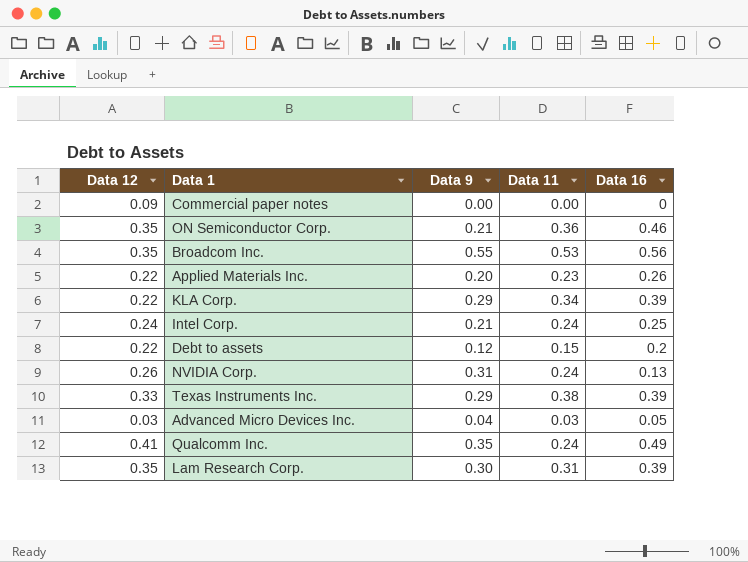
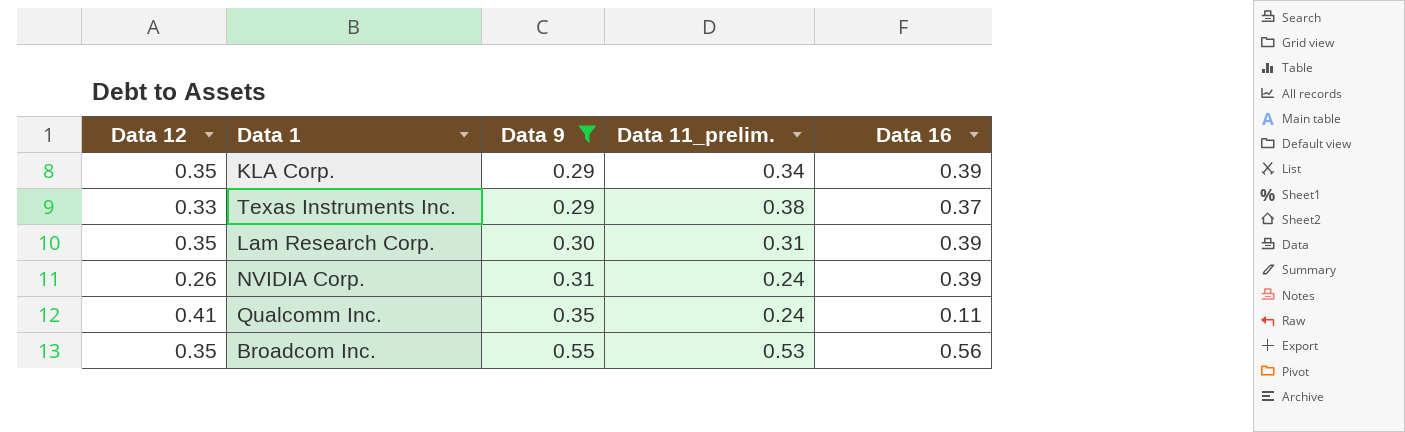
filter: none -> Data 9 >= 0.29
row order: none -> Data 9 ascending
column name: Data 11 -> Data 11_prelim.
KLA Corp. | Data 12: 0.22 -> 0.35
Texas Instruments Inc. | Data 16: 0.39 -> 0.37
NVIDIA Corp. | Data 16: 0.13 -> 0.39
Qualcomm Inc. | Data 16: 0.49 -> 0.11

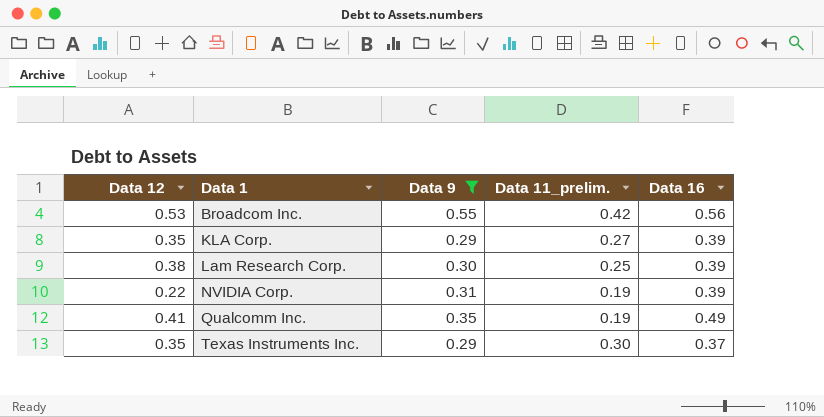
row order: Data 9 ascending -> Data 1 ascending
Broadcom Inc. | Data 12: 0.35 -> 0.53
Broadcom Inc. | Data 11_prelim.: 0.53 -> 0.42
KLA Corp. | Data 11_prelim.: 0.34 -> 0.27
Lam Research Corp. | Data 12: 0.35 -> 0.38
Lam Research Corp. | Data 11_prelim.: 0.31 -> 0.25
NVIDIA Corp. | Data 12: 0.26 -> 0.22
NVIDIA Corp. | Data 11_prelim.: 0.24 -> 0.19
Qualcomm Inc. | Data 11_prelim.: 0.24 -> 0.19
Qualcomm Inc. | Data 16: 0.11 -> 0.49
Texas Instruments Inc. | Data 12: 0.33 -> 0.35
Texas Instruments Inc. | Data 11_prelim.: 0.38 -> 0.30

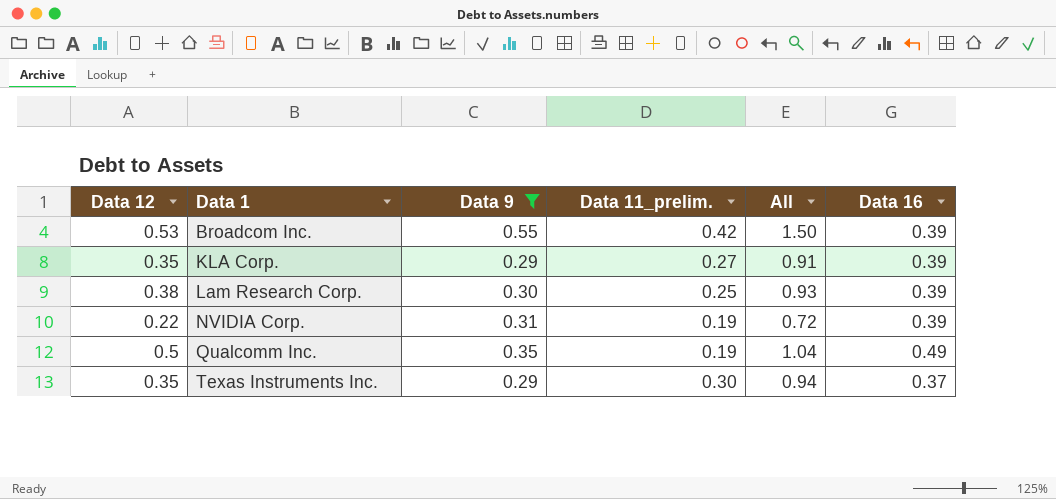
column All | formula: none -> [Data 12] + [Data 9] + [Data 11_prelim.]
Broadcom Inc. | Data 16: 0.56 -> 0.39
Qualcomm Inc. | Data 12: 0.41 -> 0.5

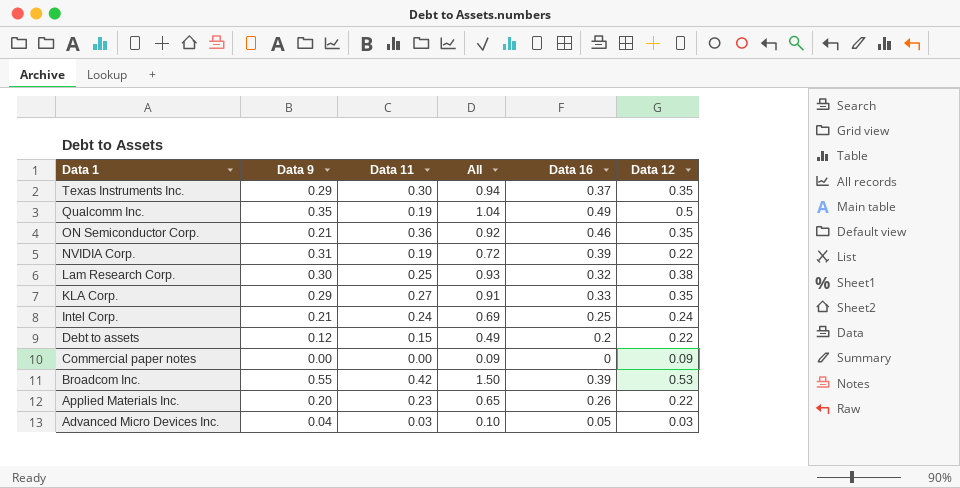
filter: Data 9 >= 0.29 -> none
row order: Data 1 ascending -> Data 1 descending
column name: Data 11_prelim. -> Data 11
column Data 12 | position: 1 -> 6
Lam Research Corp. | Data 16: 0.39 -> 0.32
KLA Corp. | Data 16: 0.39 -> 0.33

